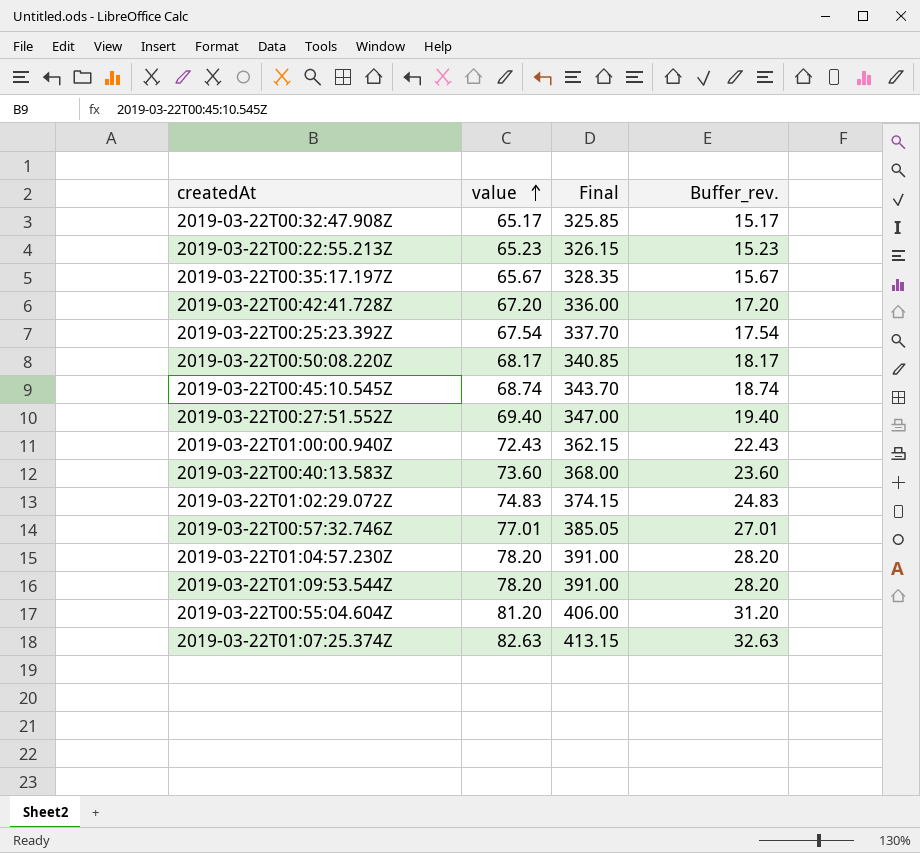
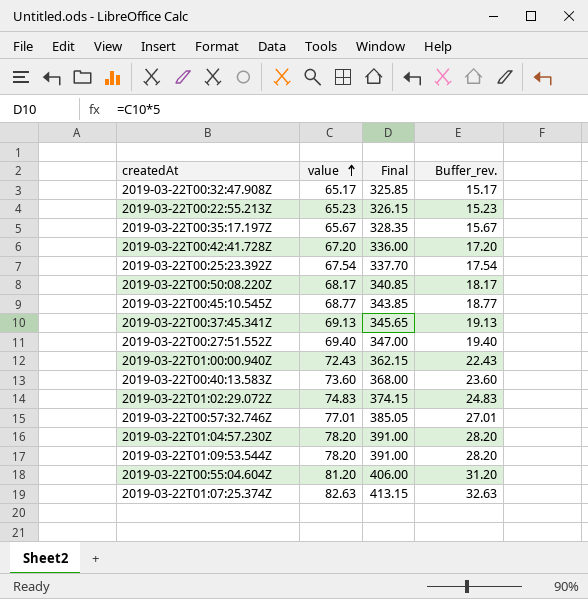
2019-03-22T00:45:10.545Z | value: 68.74 -> 68.77
2019-03-22T00:45:10.545Z | Final: 343.70 -> 343.85
2019-03-22T00:45:10.545Z | Buffer_rev.: 18.74 -> 18.77
row 2019-03-22T00:37:45.341Z: none -> 69.13 | 345.65 | 19.13

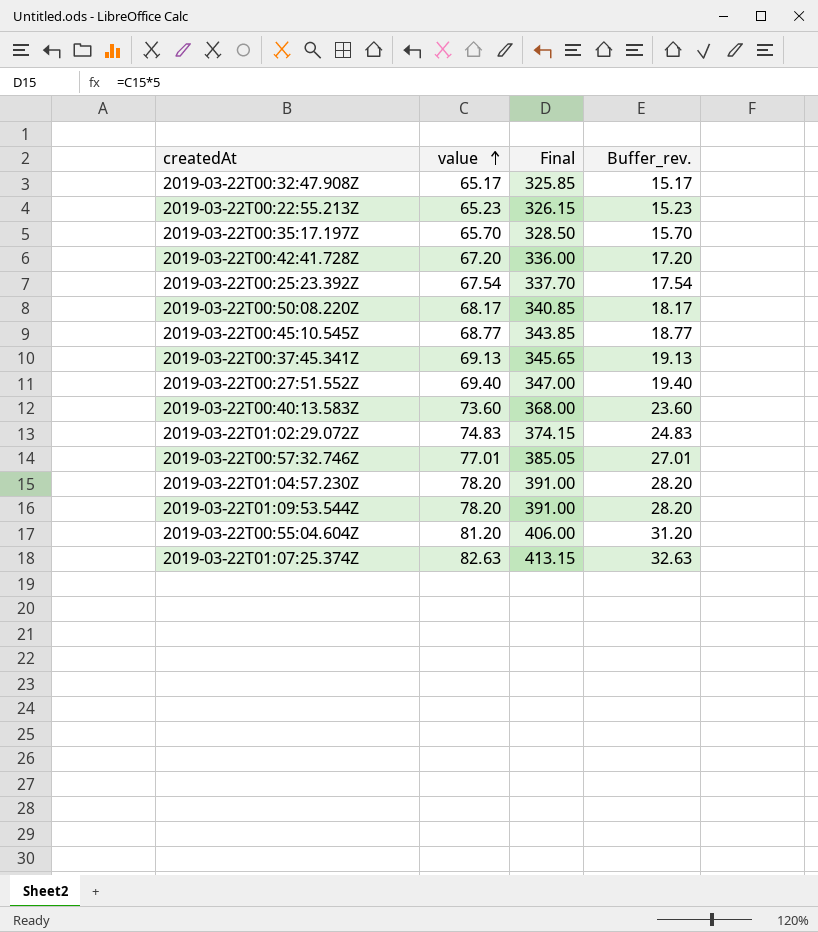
row 2019-03-22T01:00:00.940Z: 72.43 | 362.15 | 22.43 -> none
2019-03-22T00:35:17.197Z | value: 65.67 -> 65.70
2019-03-22T00:35:17.197Z | Final: 328.35 -> 328.50
2019-03-22T00:35:17.197Z | Buffer_rev.: 15.67 -> 15.70

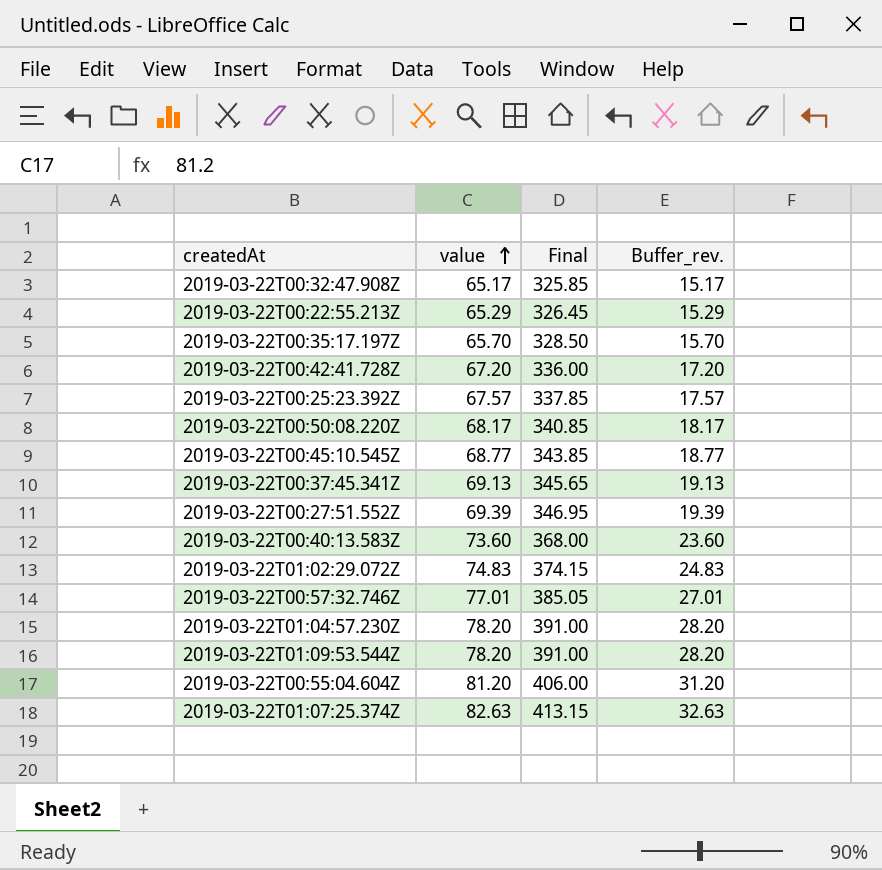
2019-03-22T00:22:55.213Z | value: 65.23 -> 65.29
2019-03-22T00:22:55.213Z | Final: 326.15 -> 326.45
2019-03-22T00:22:55.213Z | Buffer_rev.: 15.23 -> 15.29
2019-03-22T00:25:23.392Z | value: 67.54 -> 67.57
2019-03-22T00:25:23.392Z | Final: 337.70 -> 337.85
2019-03-22T00:25:23.392Z | Buffer_rev.: 17.54 -> 17.57
2019-03-22T00:27:51.552Z | value: 69.40 -> 69.39
2019-03-22T00:27:51.552Z | Final: 347.00 -> 346.95
2019-03-22T00:27:51.552Z | Buffer_rev.: 19.40 -> 19.39

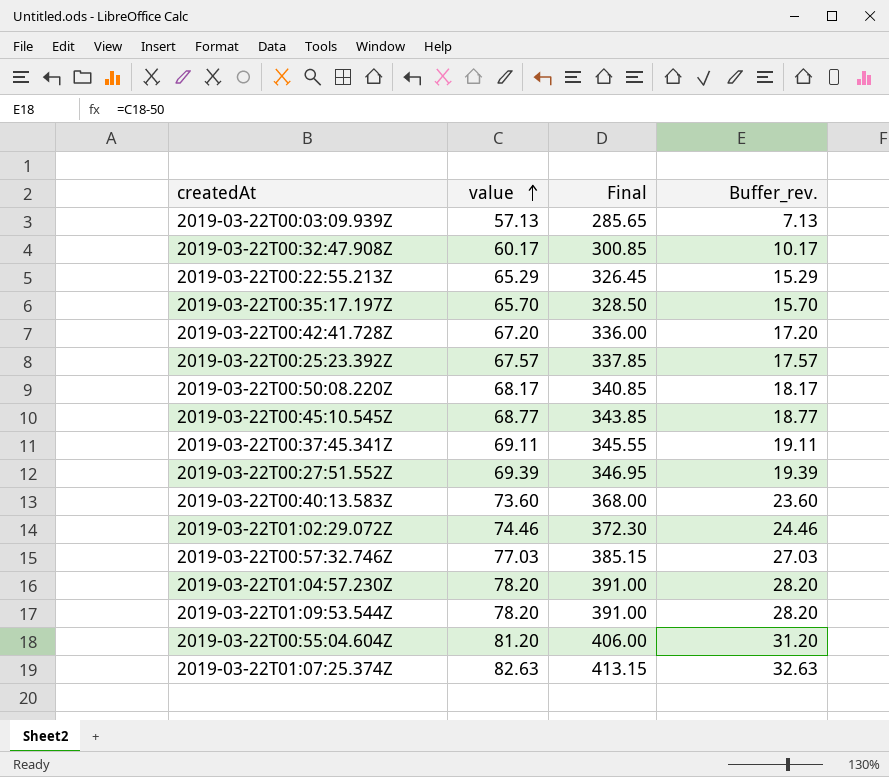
row 2019-03-22T00:03:09.939Z: none -> 57.13 | 285.65 | 7.13
2019-03-22T00:32:47.908Z | value: 65.17 -> 60.17
2019-03-22T00:32:47.908Z | Final: 325.85 -> 300.85
2019-03-22T00:32:47.908Z | Buffer_rev.: 15.17 -> 10.17
2019-03-22T00:37:45.341Z | value: 69.13 -> 69.11
2019-03-22T00:37:45.341Z | Final: 345.65 -> 345.55
2019-03-22T00:37:45.341Z | Buffer_rev.: 19.13 -> 19.11
2019-03-22T01:02:29.072Z | value: 74.83 -> 74.46
2019-03-22T01:02:29.072Z | Final: 374.15 -> 372.30
2019-03-22T01:02:29.072Z | Buffer_rev.: 24.83 -> 24.46
2019-03-22T00:57:32.746Z | value: 77.01 -> 77.03
2019-03-22T00:57:32.746Z | Final: 385.05 -> 385.15
2019-03-22T00:57:32.746Z | Buffer_rev.: 27.01 -> 27.03

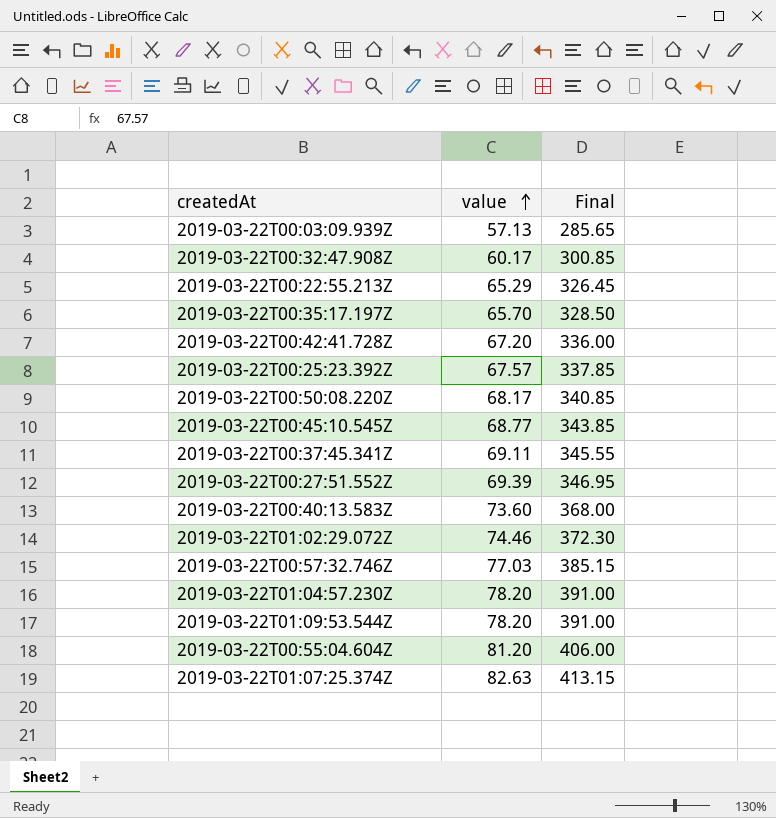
column Buffer_rev. | formula: [value] - 50 -> none

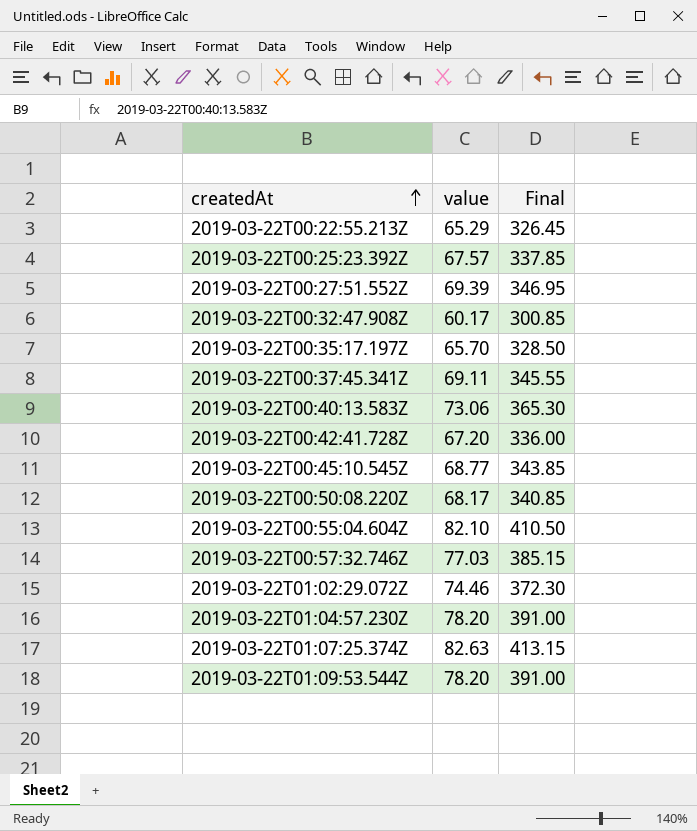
row order: value ascending -> createdAt ascending
row 2019-03-22T00:03:09.939Z: 57.13 | 285.65 -> none
2019-03-22T00:40:13.583Z | value: 73.60 -> 73.06
2019-03-22T00:40:13.583Z | Final: 368.00 -> 365.30
2019-03-22T00:55:04.604Z | value: 81.20 -> 82.10
2019-03-22T00:55:04.604Z | Final: 406.00 -> 410.50

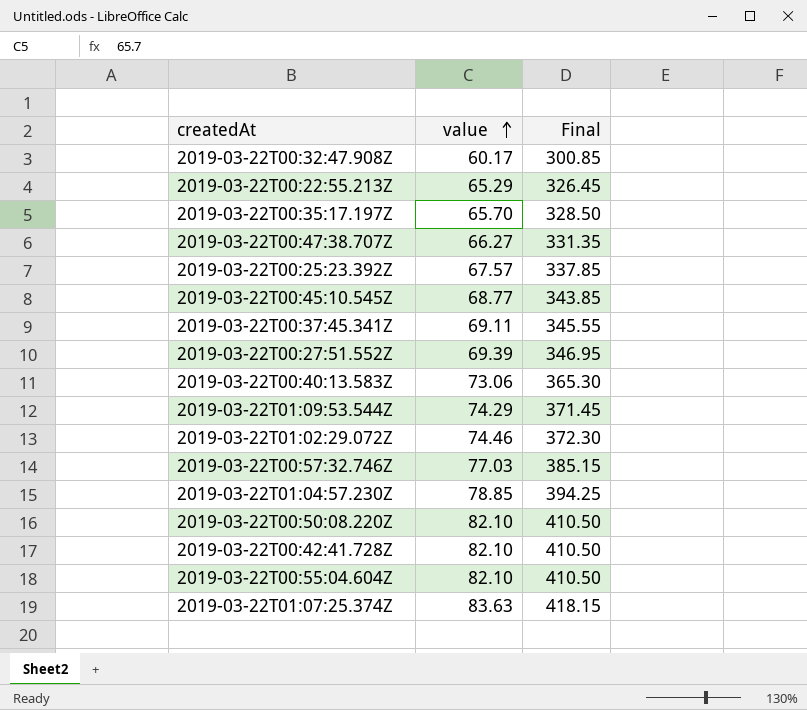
row order: createdAt ascending -> value ascending
row 2019-03-22T00:47:38.707Z: none -> 66.27 | 331.35
2019-03-22T01:09:53.544Z | value: 78.20 -> 74.29
2019-03-22T01:09:53.544Z | Final: 391.00 -> 371.45
2019-03-22T01:04:57.230Z | value: 78.20 -> 78.85
2019-03-22T01:04:57.230Z | Final: 391.00 -> 394.25
2019-03-22T00:50:08.220Z | value: 68.17 -> 82.10
2019-03-22T00:50:08.220Z | Final: 340.85 -> 410.50
2019-03-22T00:42:41.728Z | value: 67.20 -> 82.10
2019-03-22T00:42:41.728Z | Final: 336.00 -> 410.50
2019-03-22T01:07:25.374Z | value: 82.63 -> 83.63
2019-03-22T01:07:25.374Z | Final: 413.15 -> 418.15

